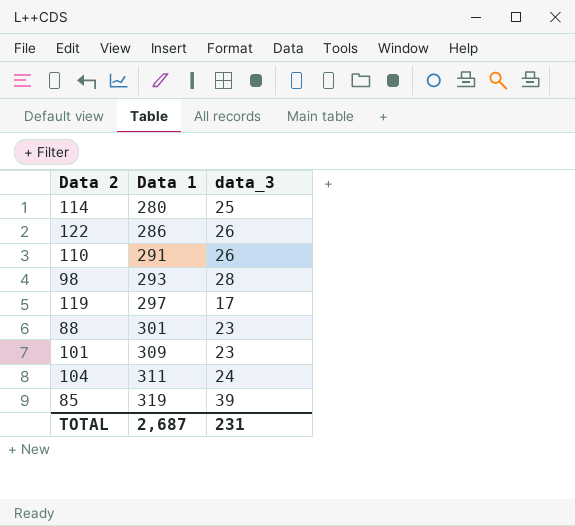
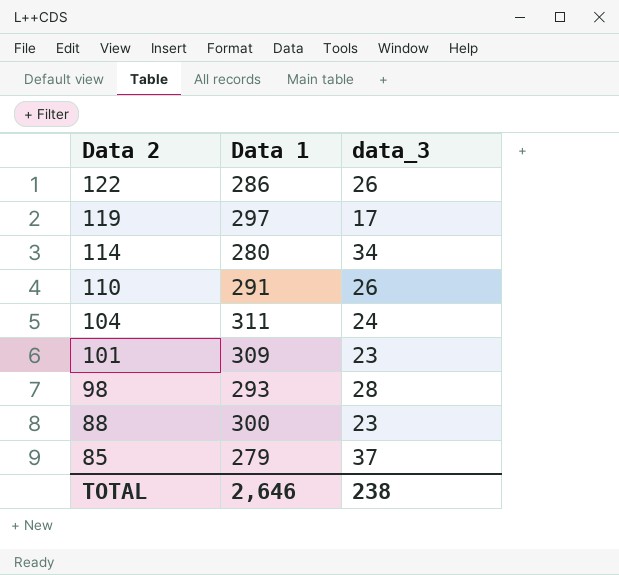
row order: Data 1 ascending -> Data 2 descending
114 | data_3: 25 -> 34
88 | Data 1: 301 -> 300
85 | Data 1: 319 -> 279
85 | data_3: 39 -> 37
TOTAL | Data 1: 2,687 -> 2,646
TOTAL | data_3: 231 -> 238

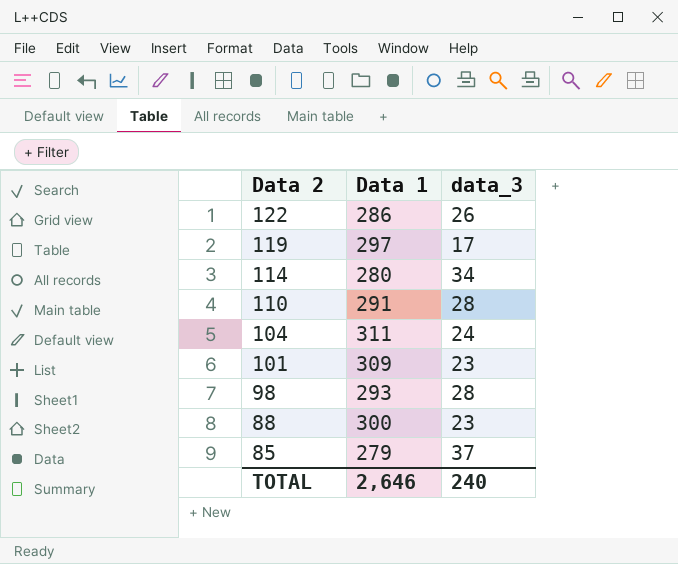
110 | data_3: 26 -> 28
TOTAL | data_3: 238 -> 240

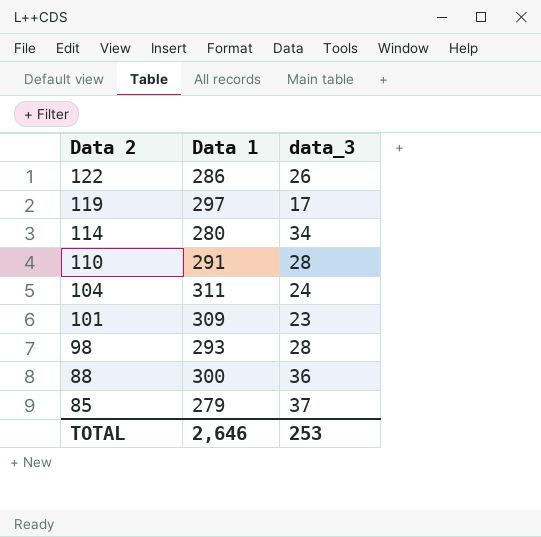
88 | data_3: 23 -> 36
TOTAL | data_3: 240 -> 253

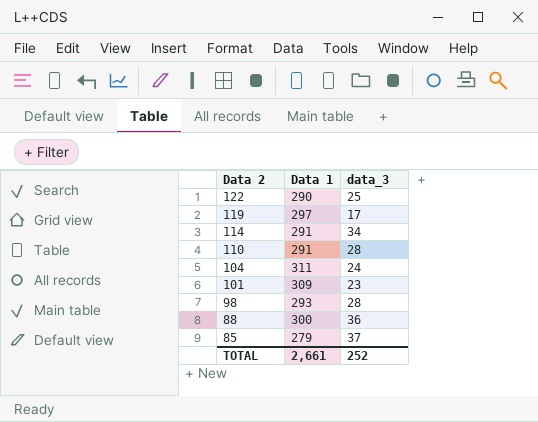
122 | Data 1: 286 -> 290
122 | data_3: 26 -> 25
114 | Data 1: 280 -> 291
TOTAL | Data 1: 2,646 -> 2,661
TOTAL | data_3: 253 -> 252

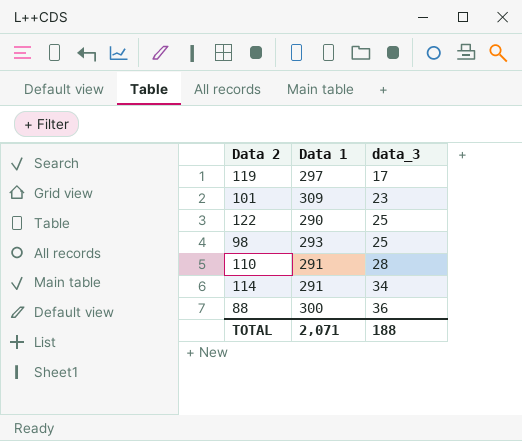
row order: Data 2 descending -> data_3 ascending
row 104: 311 | 24 -> none
row 85: 279 | 37 -> none
98 | data_3: 28 -> 25
TOTAL | Data 1: 2,661 -> 2,071
TOTAL | data_3: 252 -> 188

